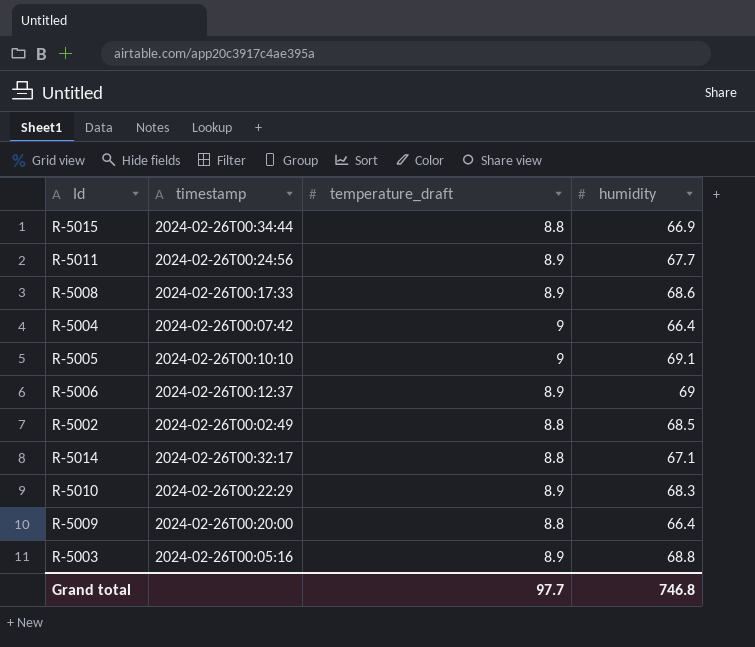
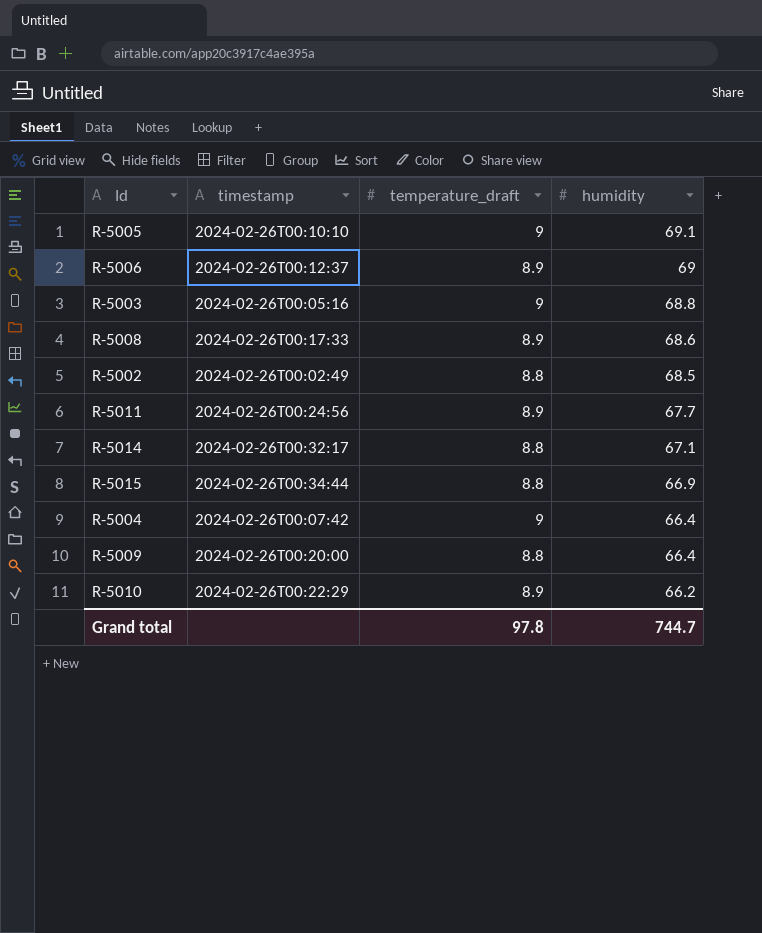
row order: none -> humidity descending
R-5003 | temperature_draft: 8.9 -> 9
R-5010 | humidity: 68.3 -> 66.2
Grand total | temperature_draft: 97.7 -> 97.8
Grand total | humidity: 746.8 -> 744.7

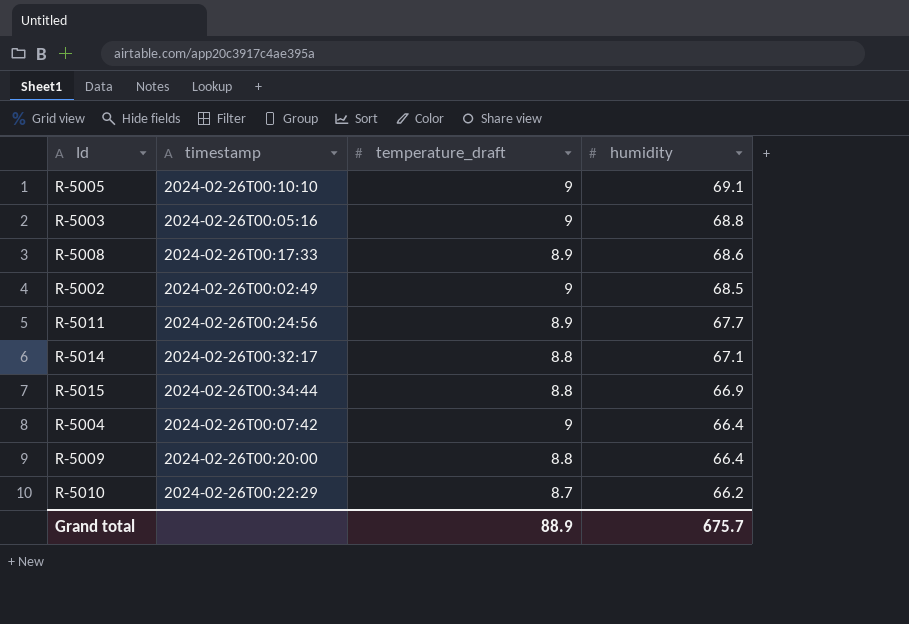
row R-5006: 2024-02-26T00:12:37 | 8.9 | 69 -> none
R-5002 | temperature_draft: 8.8 -> 9
R-5010 | temperature_draft: 8.9 -> 8.7
Grand total | temperature_draft: 97.8 -> 88.9
Grand total | humidity: 744.7 -> 675.7

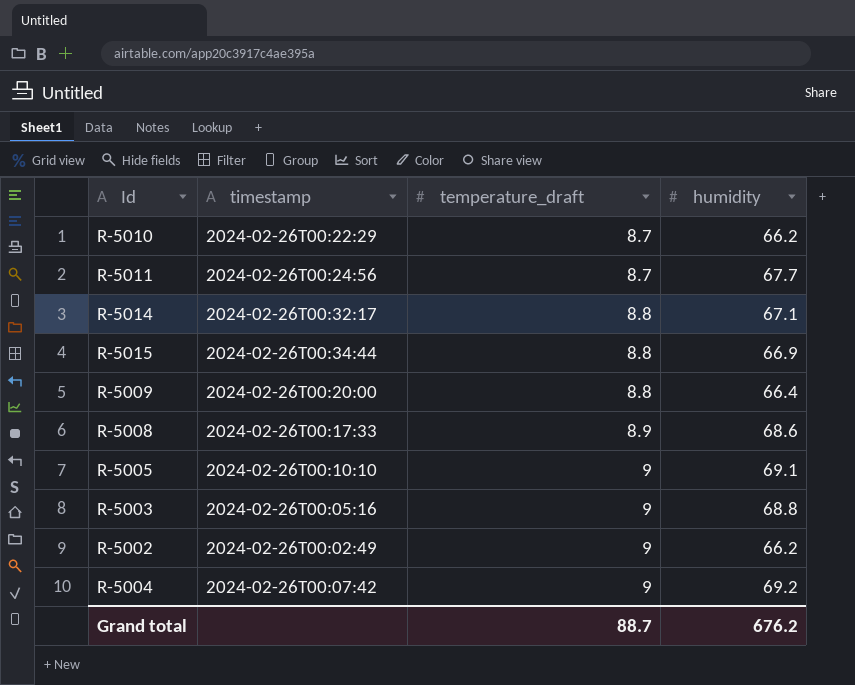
row order: humidity descending -> temperature_draft ascending
R-5011 | temperature_draft: 8.9 -> 8.7
R-5002 | humidity: 68.5 -> 66.2
R-5004 | humidity: 66.4 -> 69.2
Grand total | temperature_draft: 88.9 -> 88.7
Grand total | humidity: 675.7 -> 676.2

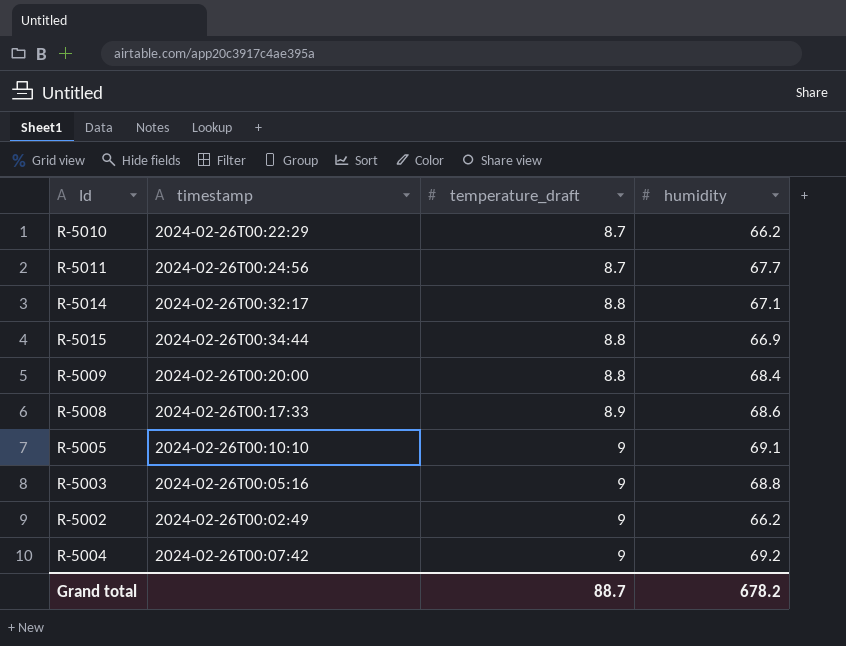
R-5009 | humidity: 66.4 -> 68.4
Grand total | humidity: 676.2 -> 678.2

